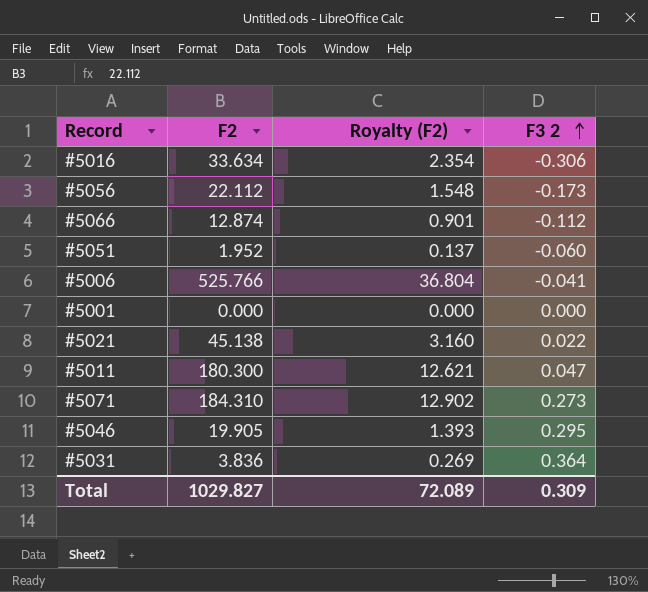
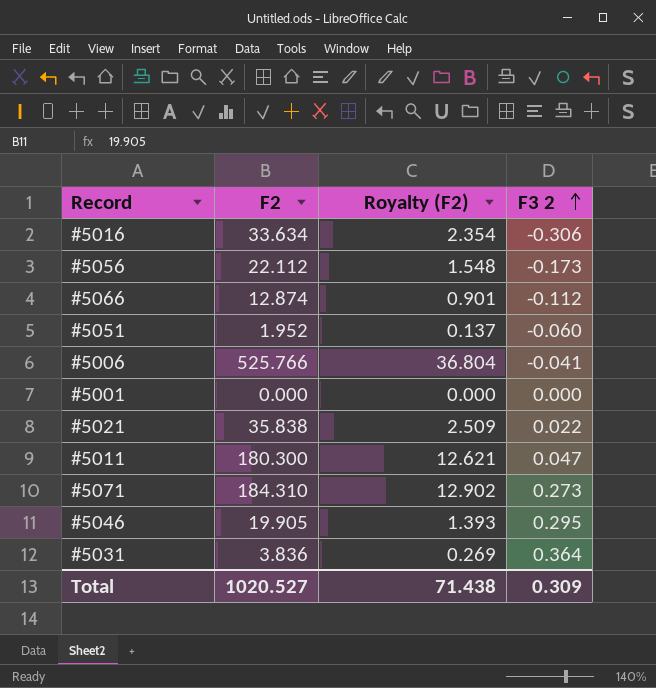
#5021 | F2: 45.138 -> 35.838
#5021 | Royalty (F2): 3.160 -> 2.509
Total | F2: 1029.827 -> 1020.527
Total | Royalty (F2): 72.089 -> 71.438

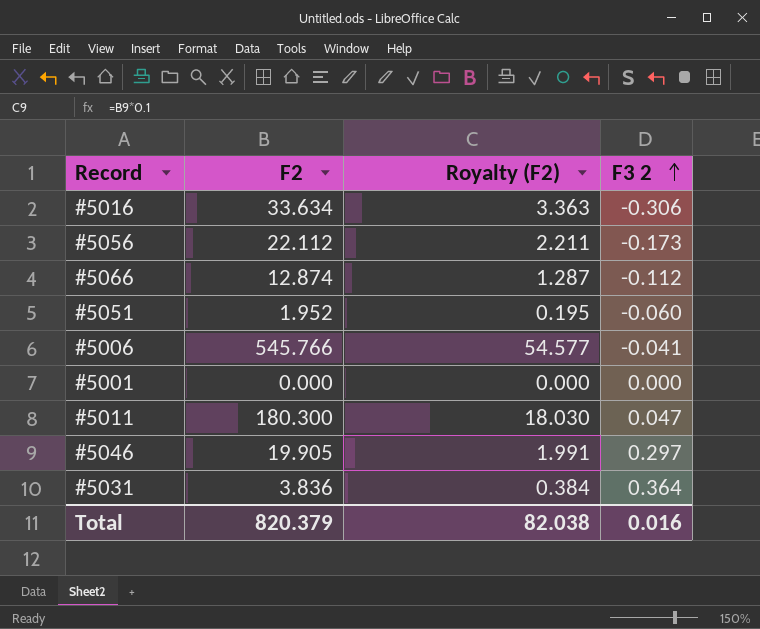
column Royalty (F2) | formula: [F2] * 0.07 -> [F2] * 0.1
row #5021: 35.838 | 2.509 | 0.022 -> none
row #5071: 184.310 | 12.902 | 0.273 -> none
#5006 | F2: 525.766 -> 545.766
#5046 | F3 2: 0.295 -> 0.297
Total | F2: 1020.527 -> 820.379
Total | Royalty (F2): 71.438 -> 82.038
Total | F3 2: 0.309 -> 0.016

